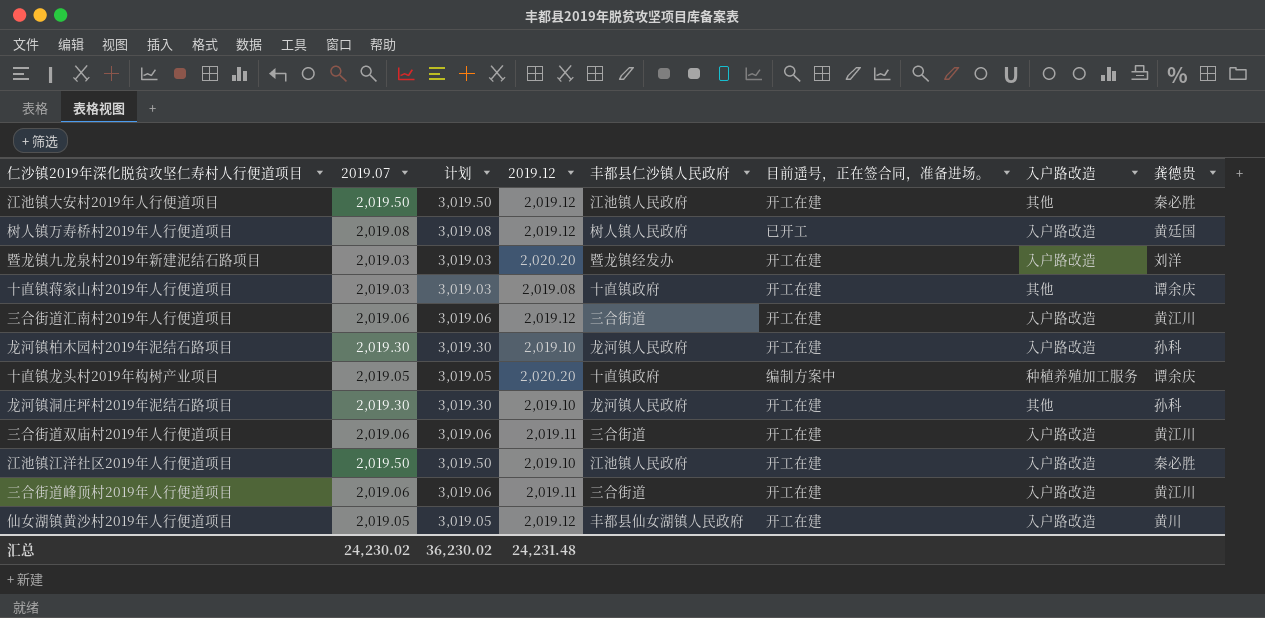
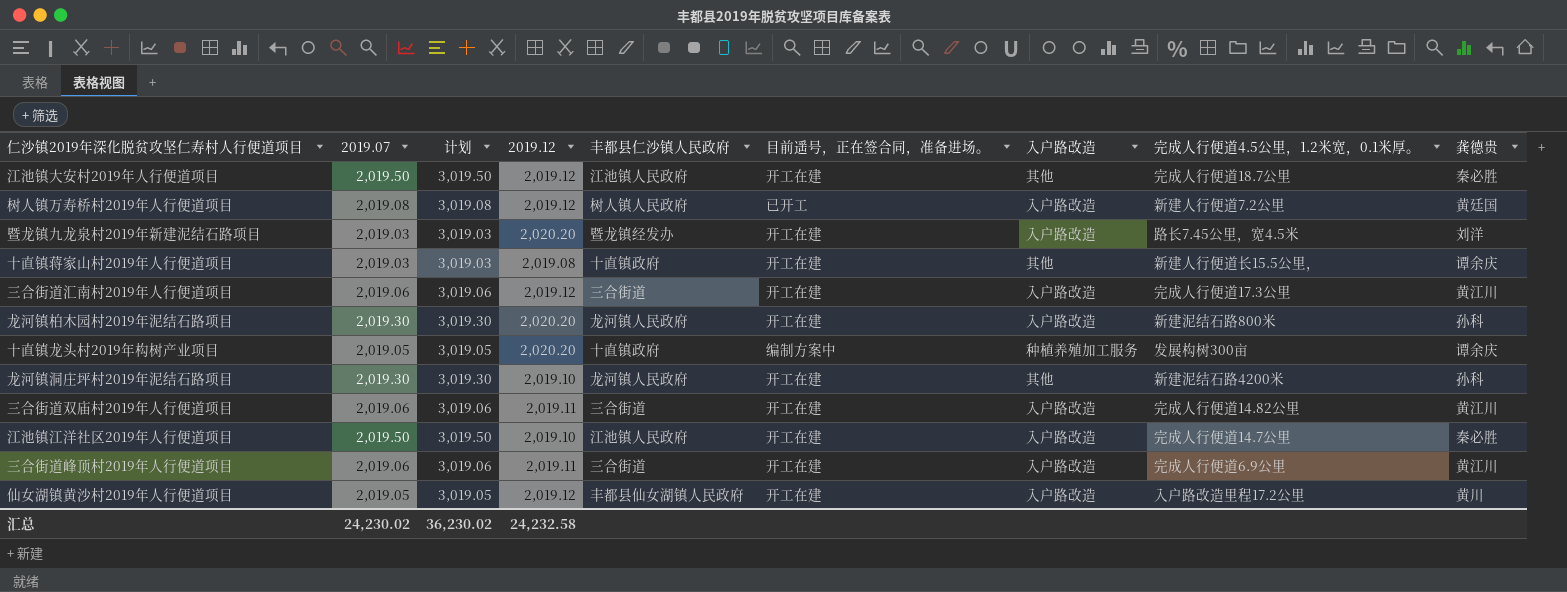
column 完成人行便道4.5公里，1.2米宽，0.1米厚。 | position: none -> 8
龙河镇柏木园村2019年泥结石路项目 | 2019.12: 2,019.10 -> 2,020.20
汇总 | 2019.12: 24,231.48 -> 24,232.58

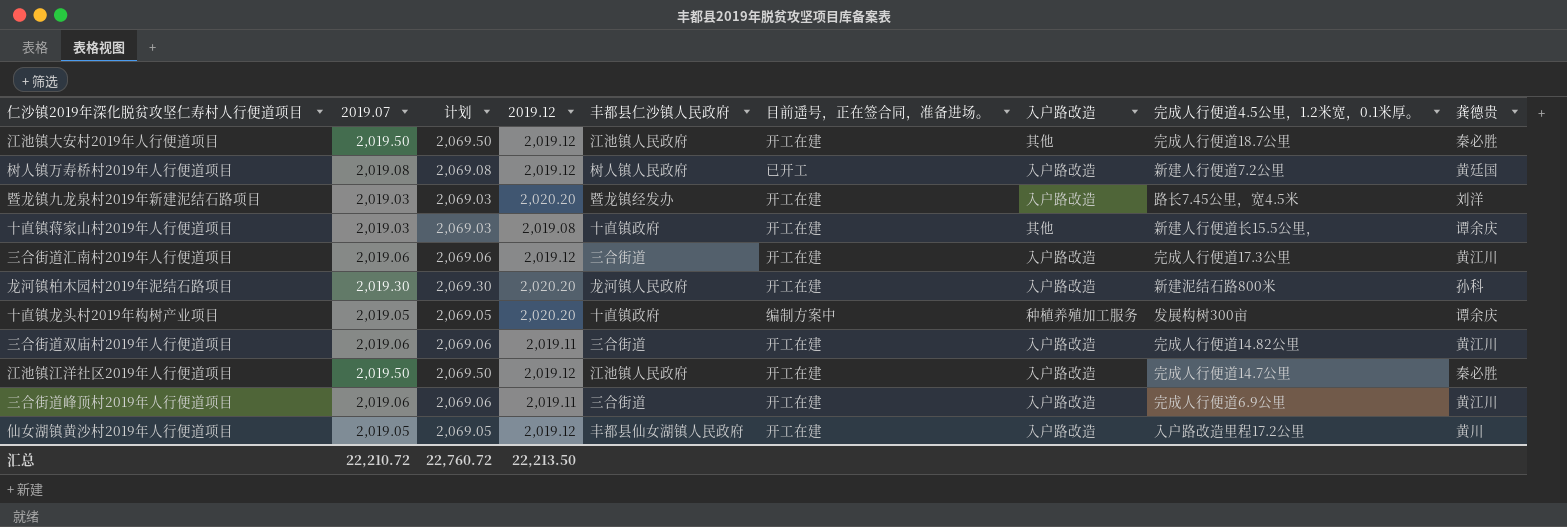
column 计划 | formula: [2019.07] + 1000 -> [2019.07] + 50
row 龙河镇洞庄坪村2019年泥结石路项目: 2,019.30 | 3,019.30 | 2,019.10 | 龙河镇人民政府 | 开工在建 | 其他 | 新建泥结石路4200米 | 孙科 -> none
江池镇江洋社区2019年人行便道项目 | 2019.12: 2,019.10 -> 2,019.12
汇总 | 2019.07: 24,230.02 -> 22,210.72
汇总 | 计划: 36,230.02 -> 22,760.72
汇总 | 2019.12: 24,232.58 -> 22,213.50

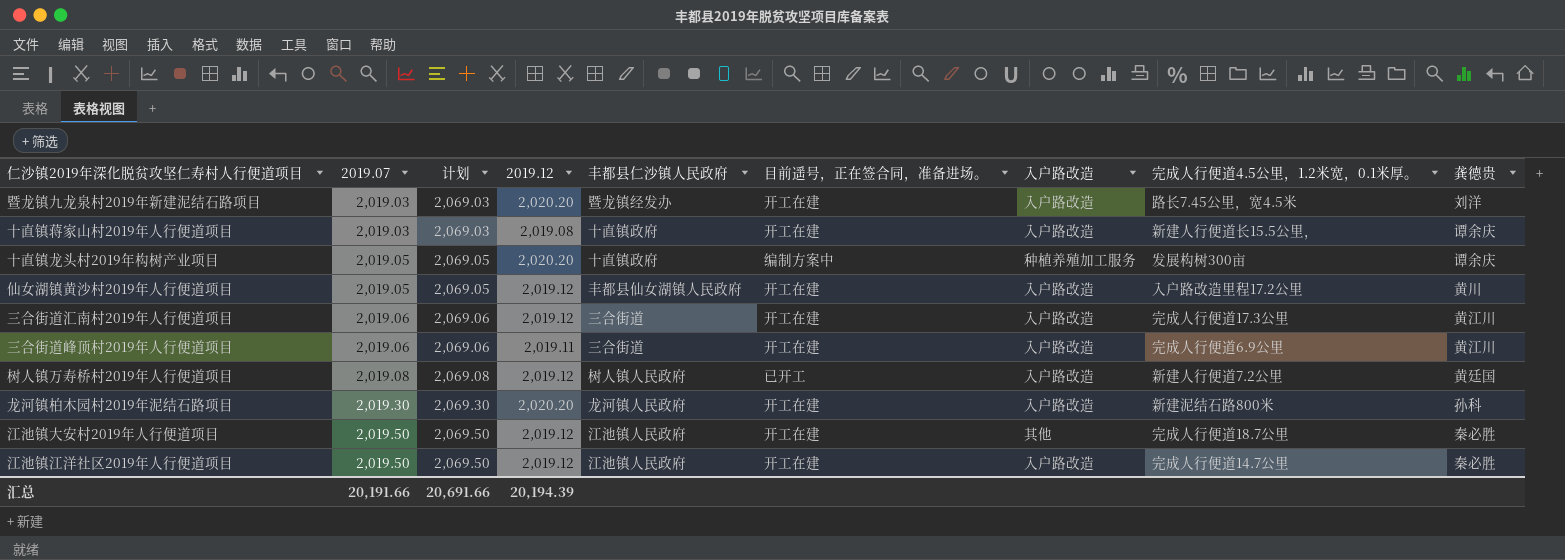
row order: none -> 2019.07 ascending
row 三合街道双庙村2019年人行便道项目: 2,019.06 | 2,069.06 | 2,019.11 | 三合街道 | 开工在建 | 入户路改造 | 完成人行便道14.82公里 | 黄江川 -> none
十直镇蒋家山村2019年人行便道项目 | 入户路改造: 其他 -> 入户路改造
汇总 | 2019.07: 22,210.72 -> 20,191.66
汇总 | 计划: 22,760.72 -> 20,691.66
汇总 | 2019.12: 22,213.50 -> 20,194.39

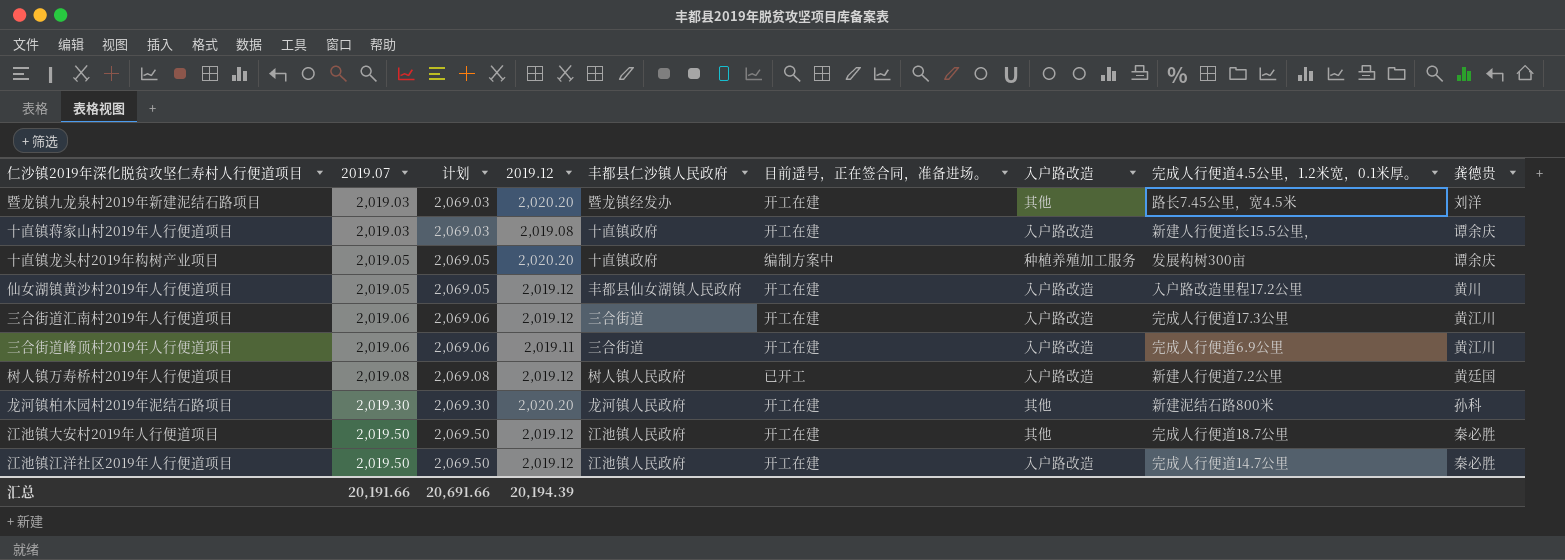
暨龙镇九龙泉村2019年新建泥结石路项目 | 入户路改造: 入户路改造 -> 其他
龙河镇柏木园村2019年泥结石路项目 | 入户路改造: 入户路改造 -> 其他

